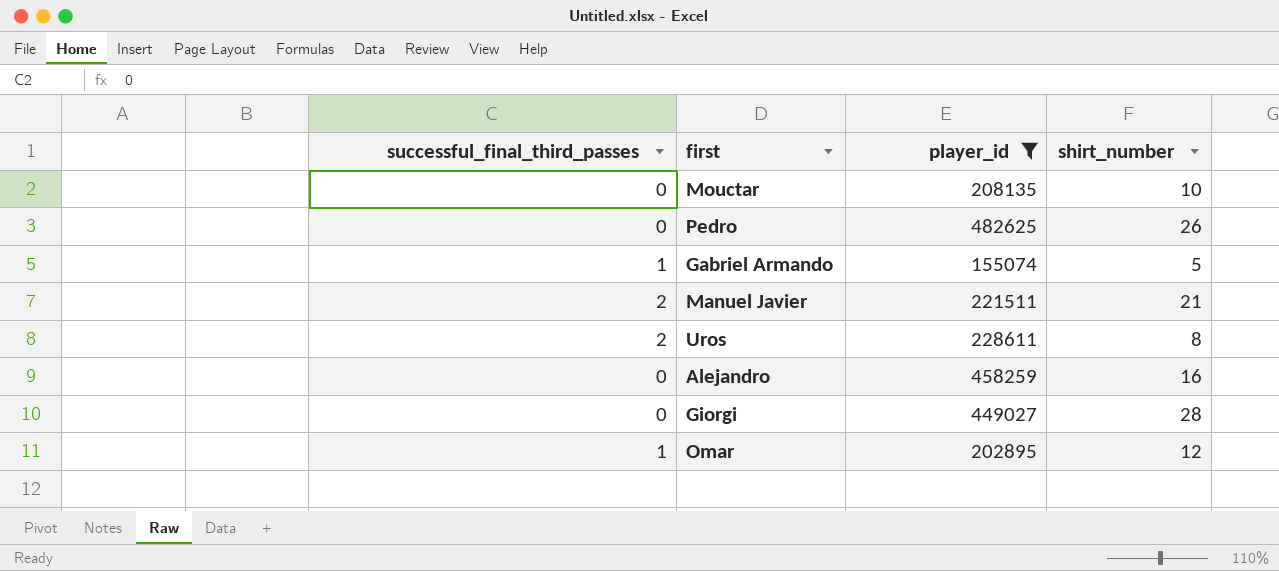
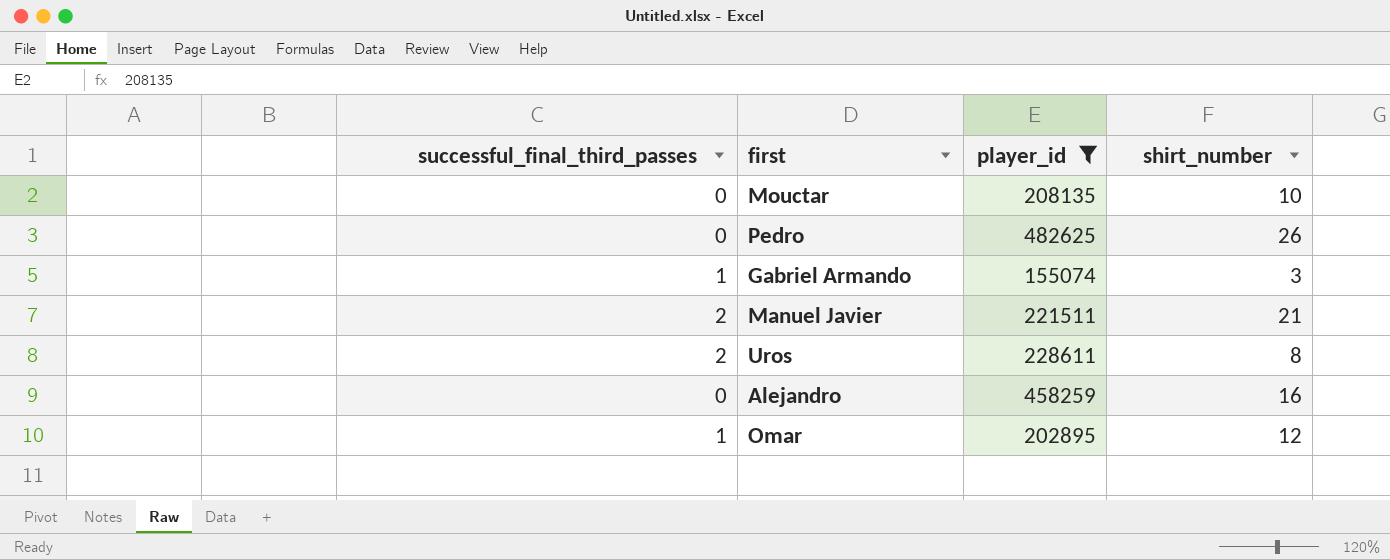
row Giorgi: 0 | 449027 | 28 -> none
Gabriel Armando | shirt_number: 5 -> 3

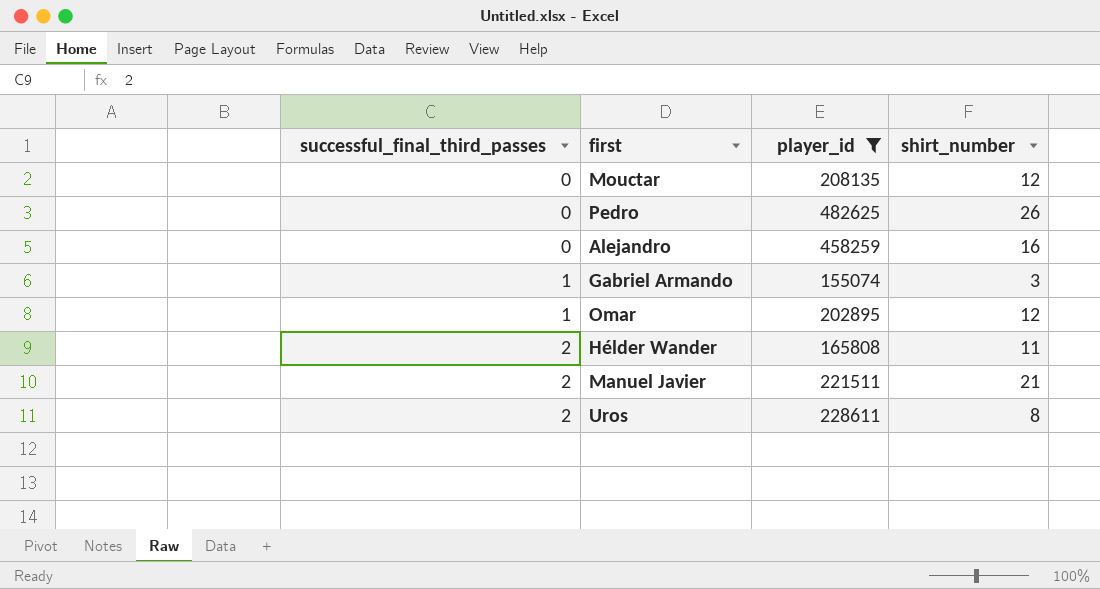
row order: none -> successful_final_third_passes ascending
Mouctar | shirt_number: 10 -> 12
row Hélder Wander: none -> 2 | 165808 | 11

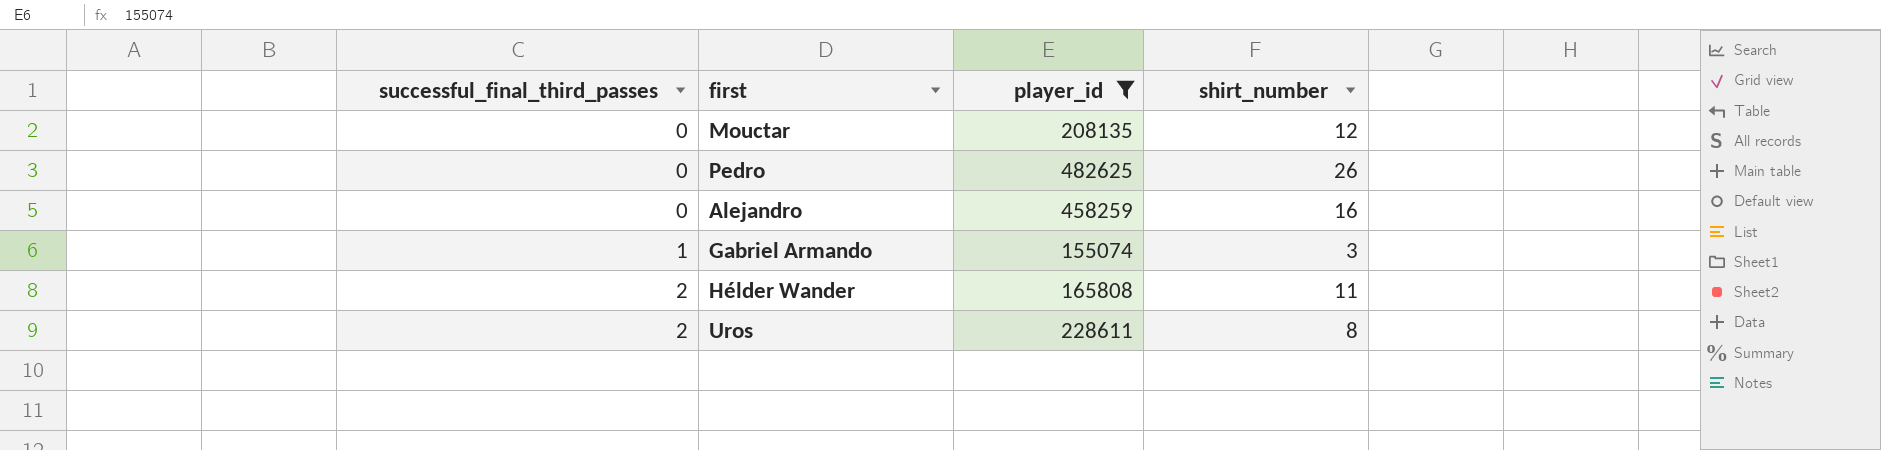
row Omar: 1 | 202895 | 12 -> none
row Manuel Javier: 2 | 221511 | 21 -> none

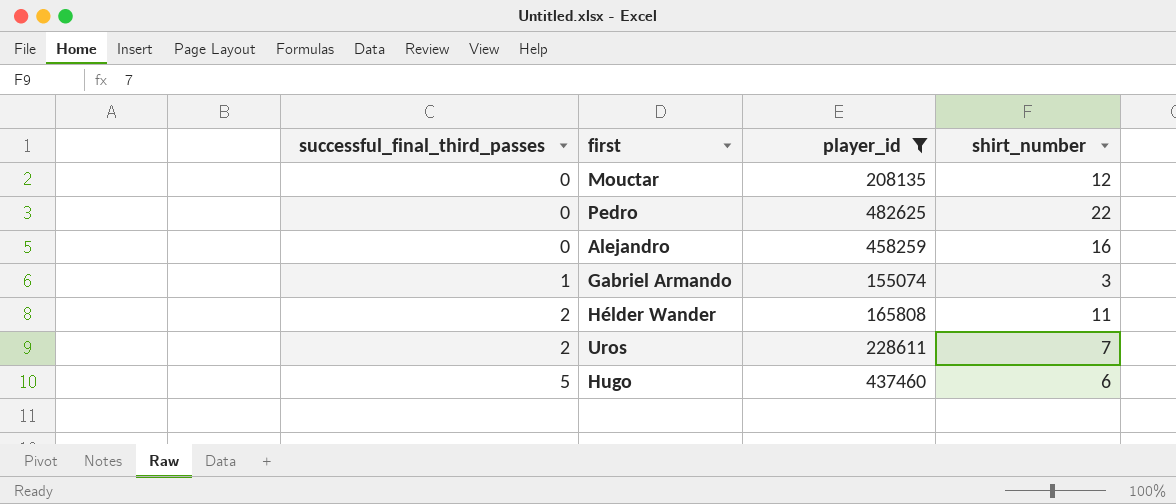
Pedro | shirt_number: 26 -> 22
Uros | shirt_number: 8 -> 7
row Hugo: none -> 5 | 437460 | 6

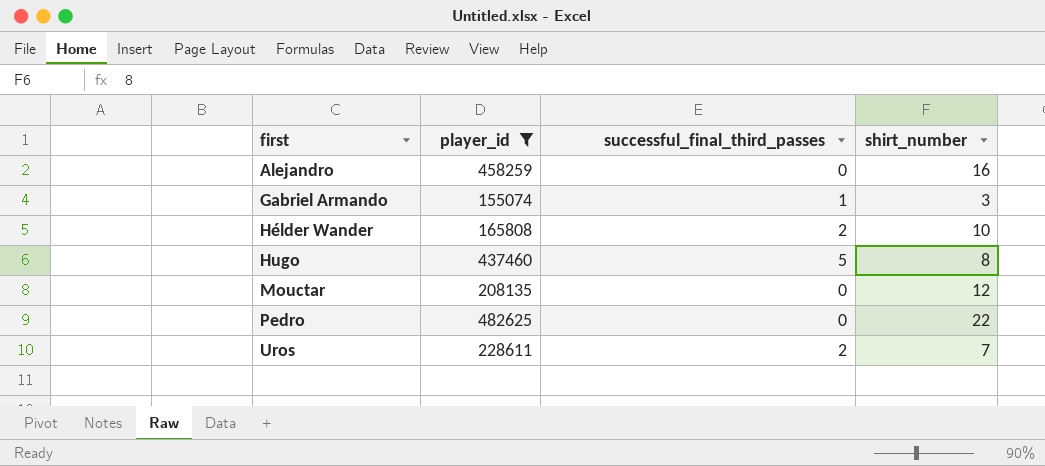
row order: successful_final_third_passes ascending -> first ascending
column successful_final_third_passes | position: 1 -> 3
Hélder Wander | shirt_number: 11 -> 10
Hugo | shirt_number: 6 -> 8

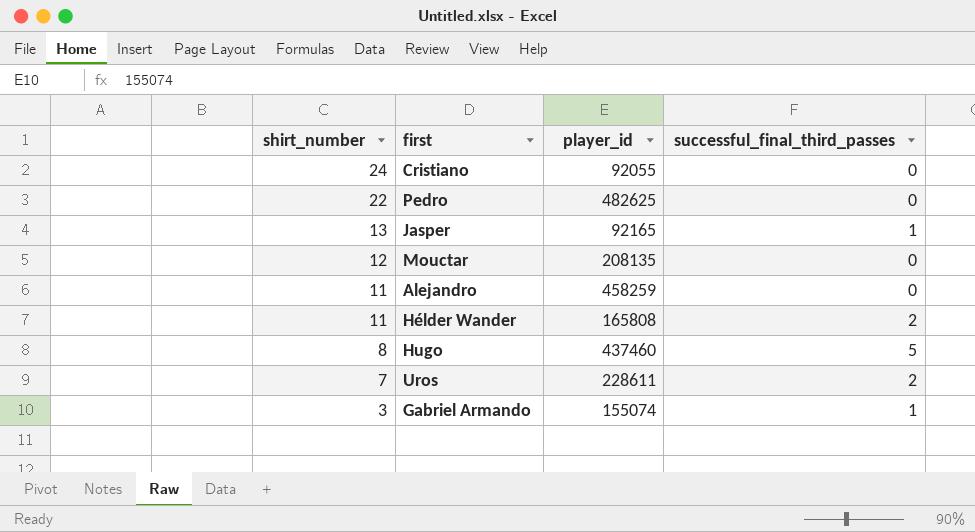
filter: player_id >= 155074 -> none
row order: first ascending -> shirt_number descending
column shirt_number | position: 4 -> 1
Alejandro | shirt_number: 16 -> 11
Hélder Wander | shirt_number: 10 -> 11

